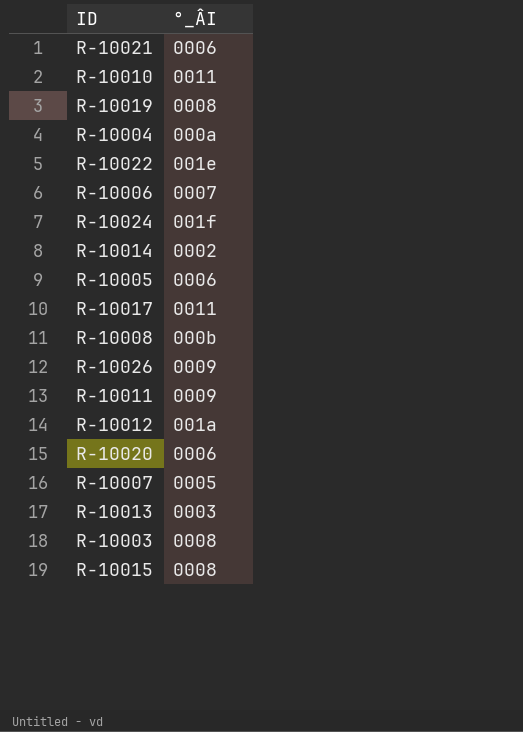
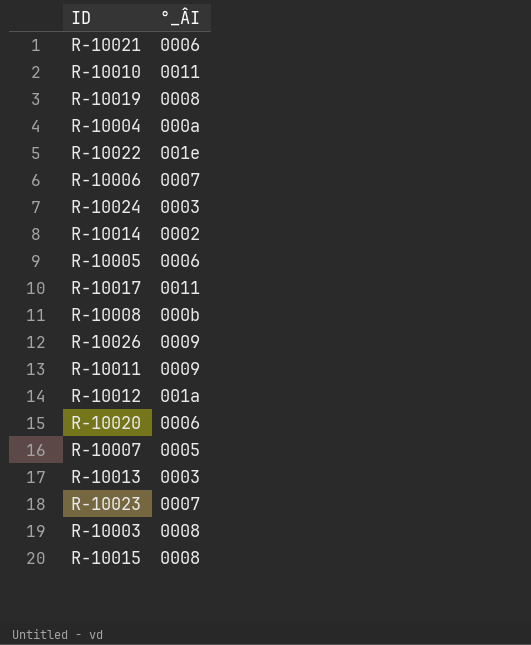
R-10024 | °_ÂI: 001f -> 0003
row R-10023: none -> 0007

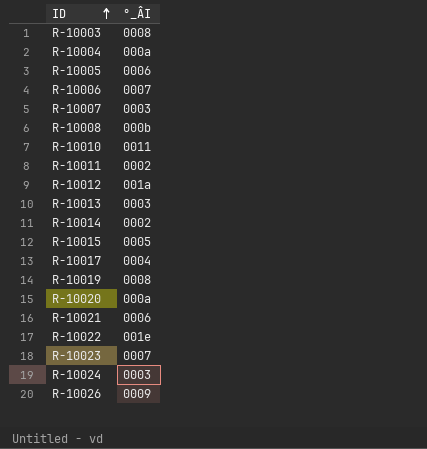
row order: none -> ID ascending
R-10007 | °_ÂI: 0005 -> 0003
R-10011 | °_ÂI: 0009 -> 0002
R-10015 | °_ÂI: 0008 -> 0005
R-10017 | °_ÂI: 0011 -> 0004
R-10020 | °_ÂI: 0006 -> 000a

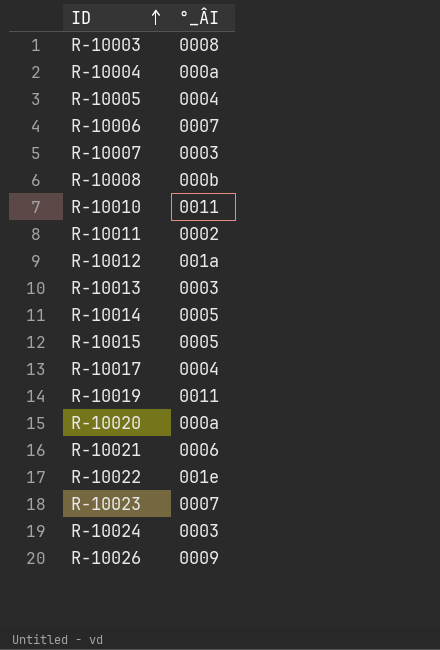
R-10005 | °_ÂI: 0006 -> 0004
R-10014 | °_ÂI: 0002 -> 0005
R-10019 | °_ÂI: 0008 -> 0011

